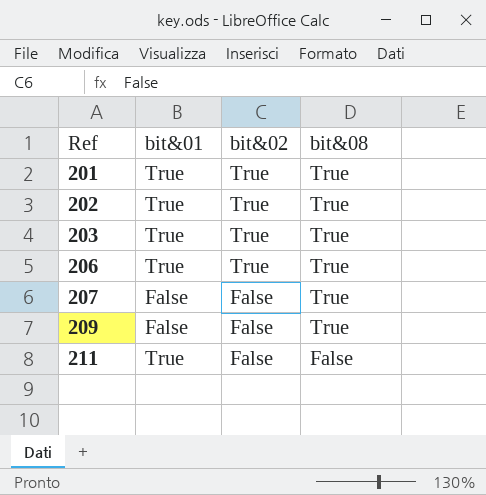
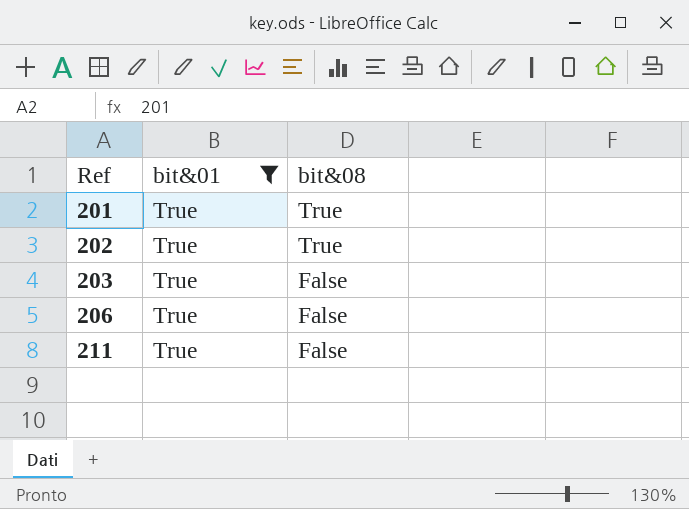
filter: none -> bit&01 = True
column bit&02 | position: 3 -> none
203 | bit&08: True -> False
206 | bit&08: True -> False

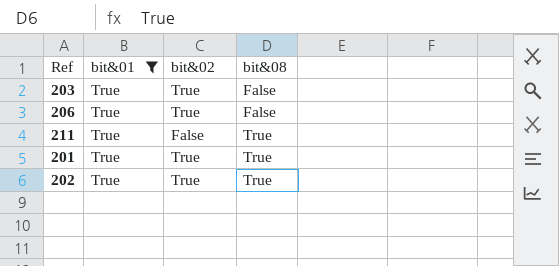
row order: Ref ascending -> bit&08 ascending
column bit&02 | position: none -> 3
211 | bit&08: False -> True

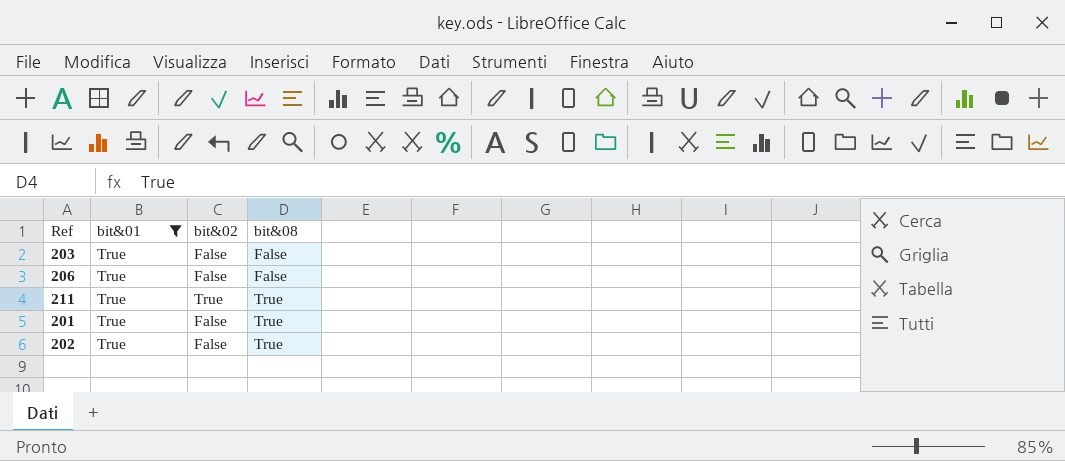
203 | bit&02: True -> False
206 | bit&02: True -> False
211 | bit&02: False -> True
201 | bit&02: True -> False
202 | bit&02: True -> False

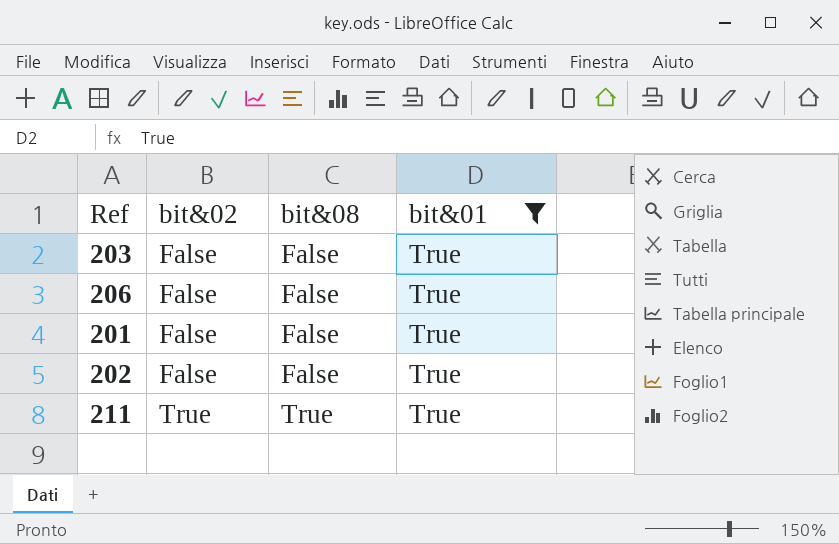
row order: bit&08 ascending -> bit&02 ascending
column bit&01 | position: 2 -> 4
201 | bit&08: True -> False
202 | bit&08: True -> False

